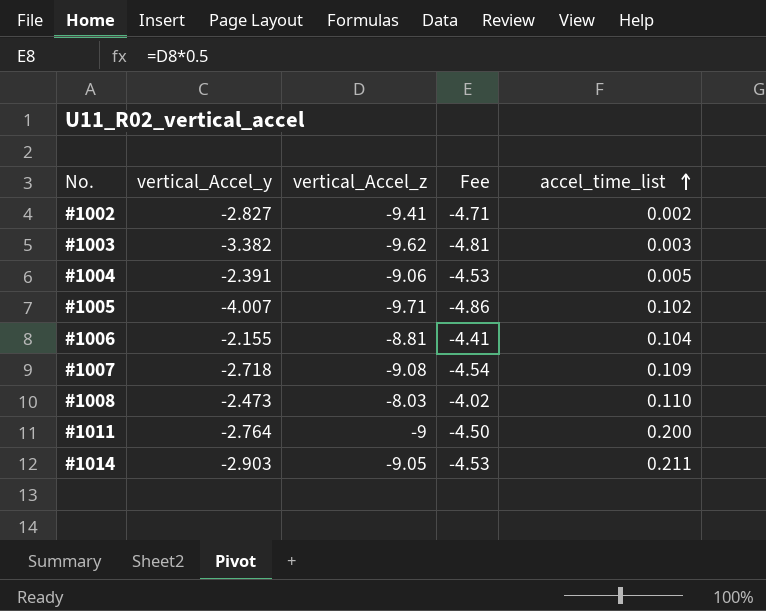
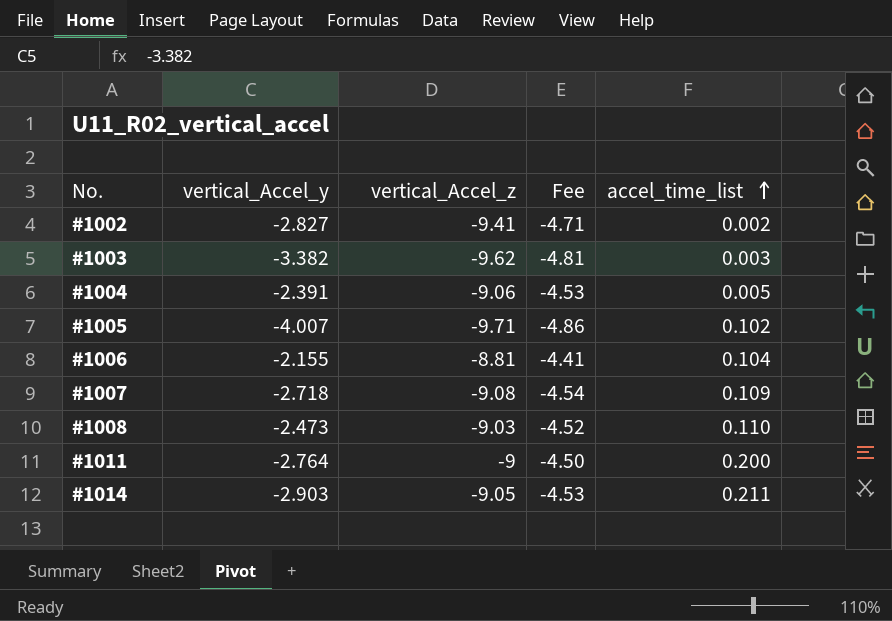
#1008 | vertical_Accel_z: -8.03 -> -9.03
#1008 | Fee: -4.02 -> -4.52

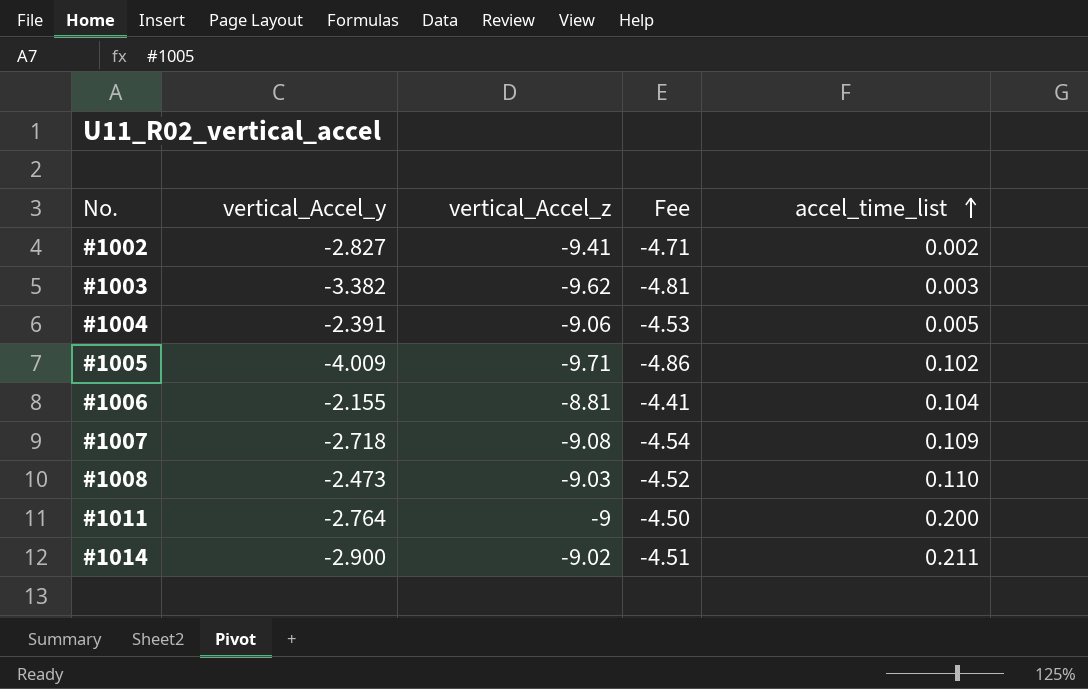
#1005 | vertical_Accel_y: -4.007 -> -4.009
#1014 | vertical_Accel_y: -2.903 -> -2.900
#1014 | vertical_Accel_z: -9.05 -> -9.02
#1014 | Fee: -4.53 -> -4.51

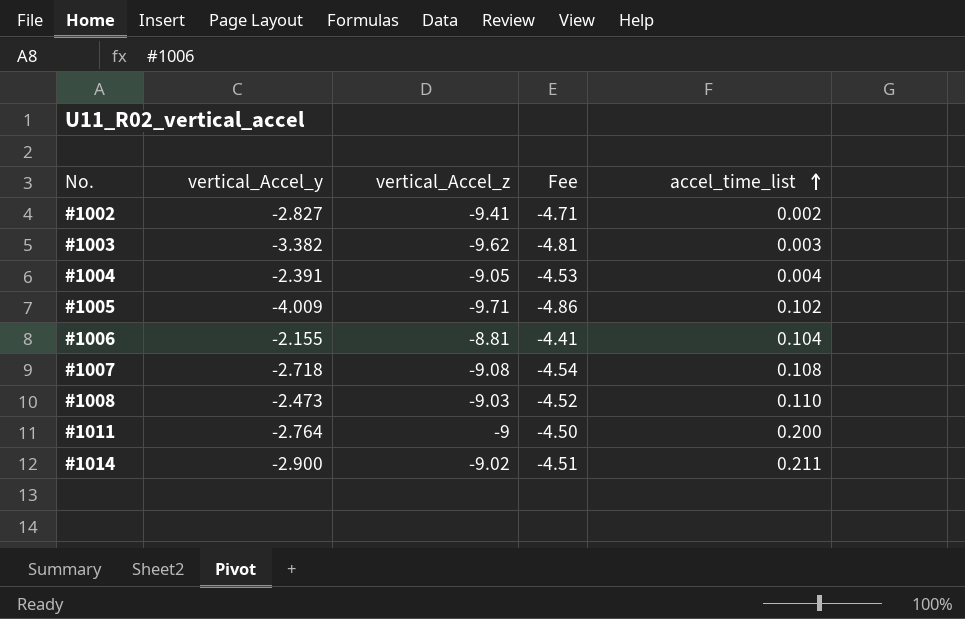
#1004 | vertical_Accel_z: -9.06 -> -9.05
#1004 | accel_time_list: 0.005 -> 0.004
#1007 | accel_time_list: 0.109 -> 0.108

